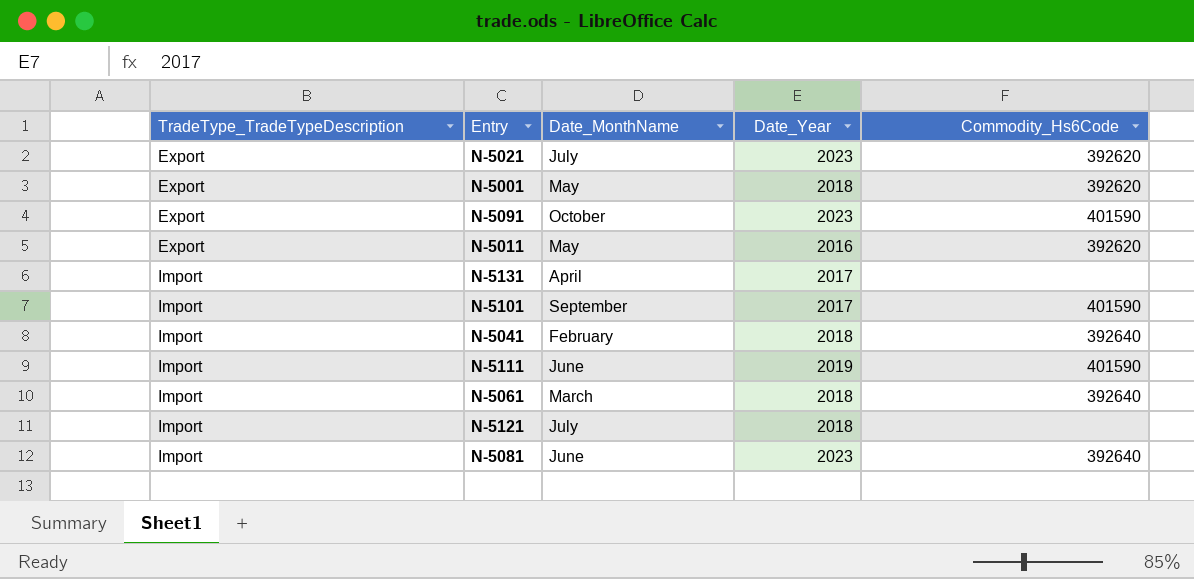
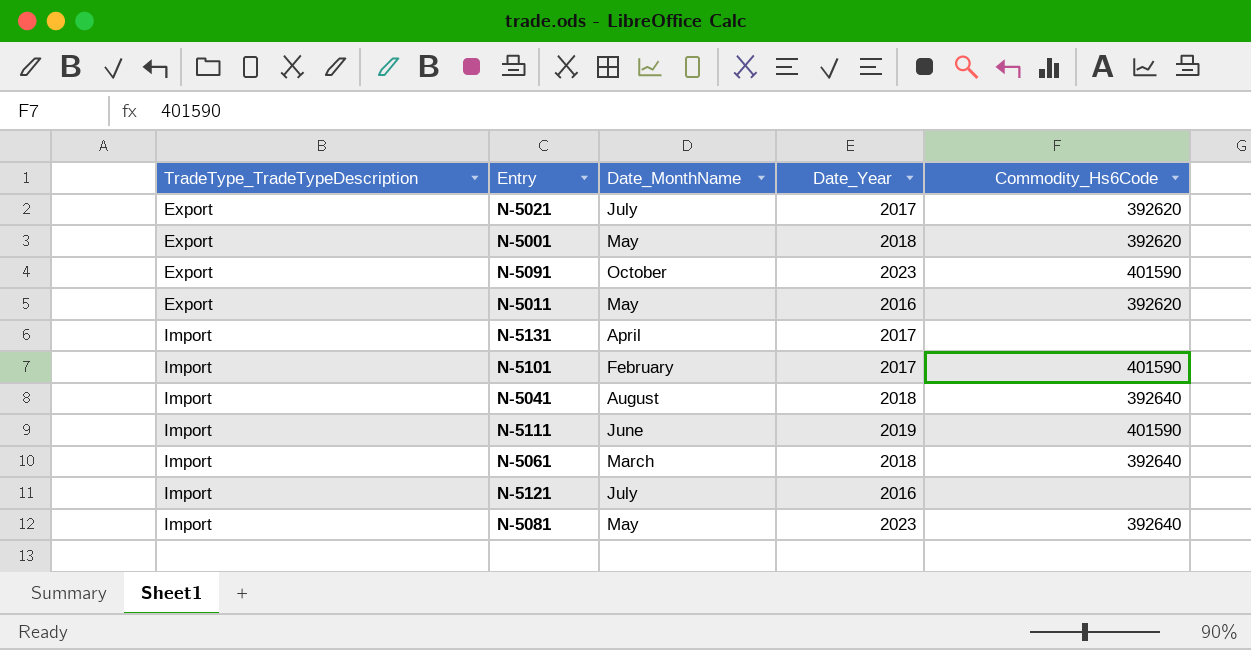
N-5021 | Date_Year: 2023 -> 2017
N-5101 | Date_MonthName: September -> February
N-5041 | Date_MonthName: February -> August
N-5121 | Date_Year: 2018 -> 2016
N-5081 | Date_MonthName: June -> May

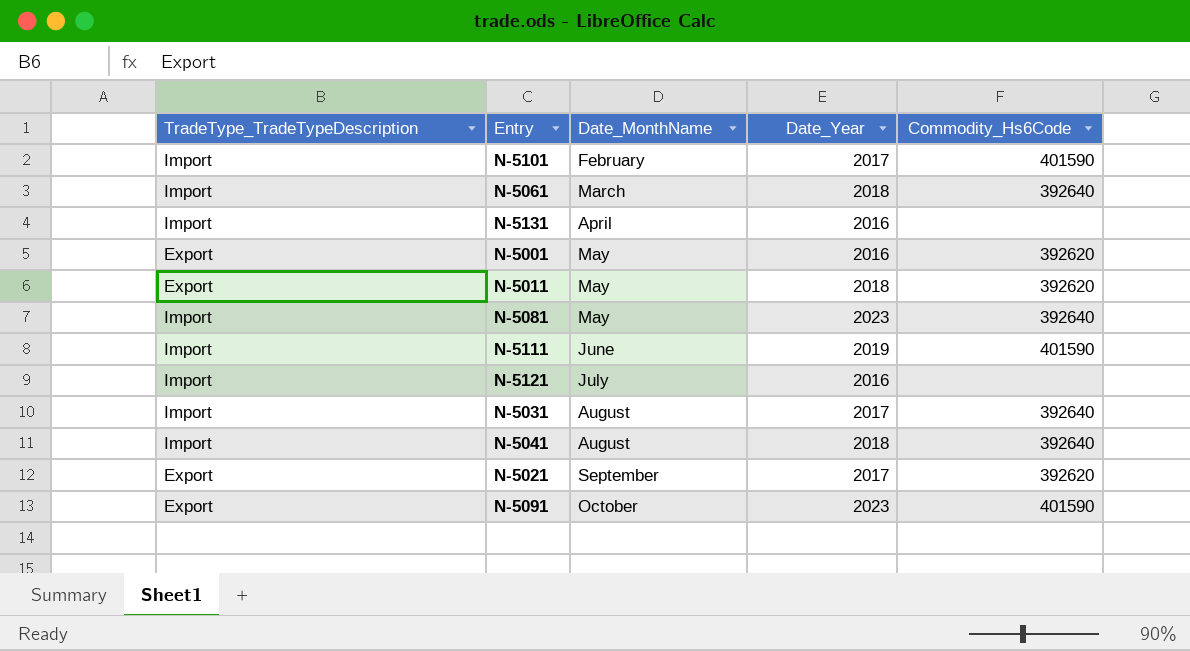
row order: TradeType_TradeTypeDescription ascending -> Date_MonthName ascending
N-5131 | Date_Year: 2017 -> 2016
N-5001 | Date_Year: 2018 -> 2016
N-5011 | Date_Year: 2016 -> 2018
row N-5031: none -> Import | August | 2017 | 392640
N-5021 | Date_MonthName: July -> September

